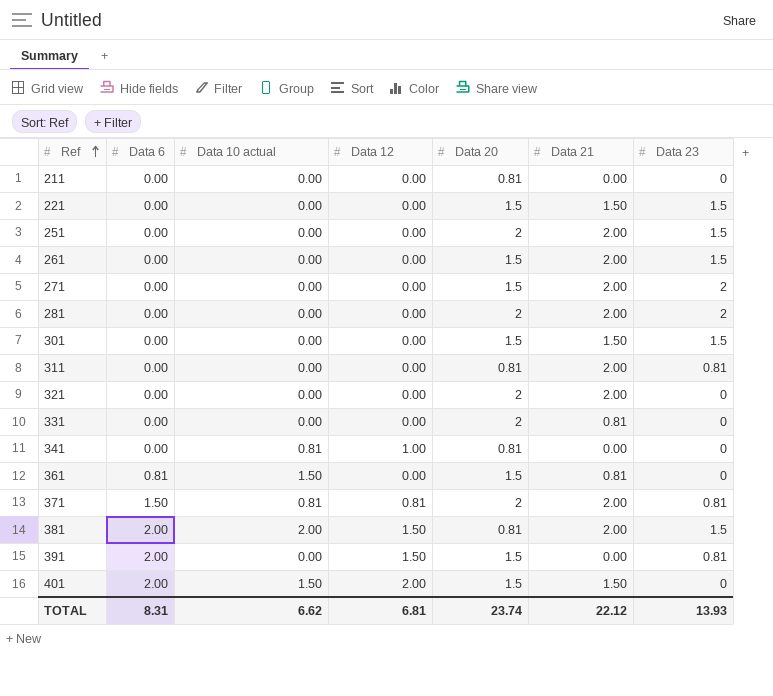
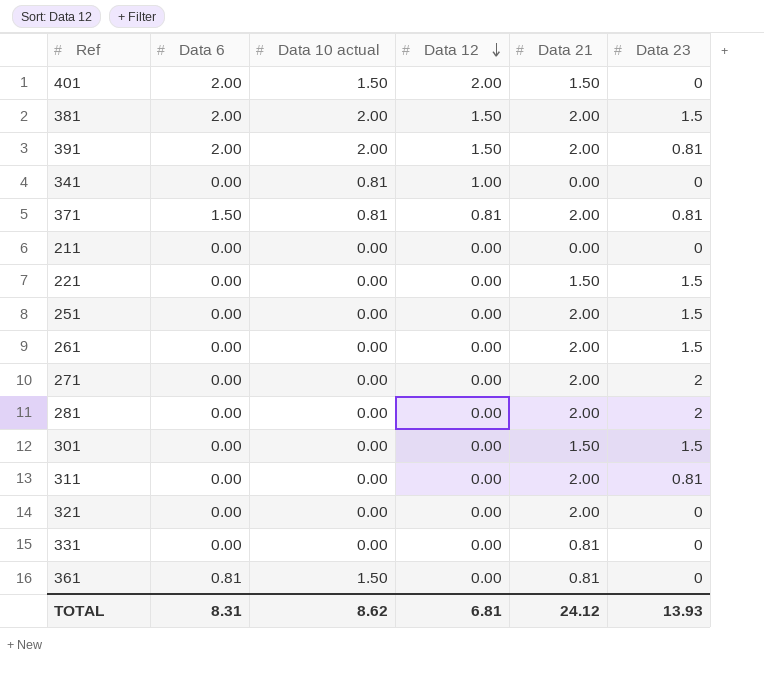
row order: Ref ascending -> Data 12 descending
column Data 20 | position: 5 -> none
391 | Data 10 actual: 0.00 -> 2.00
391 | Data 21: 0.00 -> 2.00
TOTAL | Data 10 actual: 6.62 -> 8.62
TOTAL | Data 21: 22.12 -> 24.12

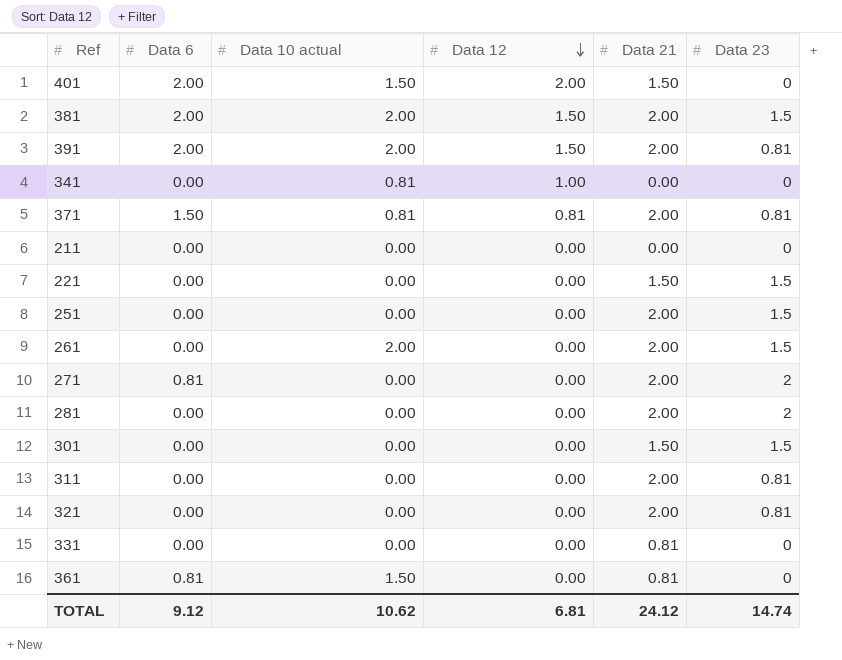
261 | Data 10 actual: 0.00 -> 2.00
271 | Data 6: 0.00 -> 0.81
321 | Data 23: 0 -> 0.81
TOTAL | Data 6: 8.31 -> 9.12
TOTAL | Data 10 actual: 8.62 -> 10.62
TOTAL | Data 23: 13.93 -> 14.74

